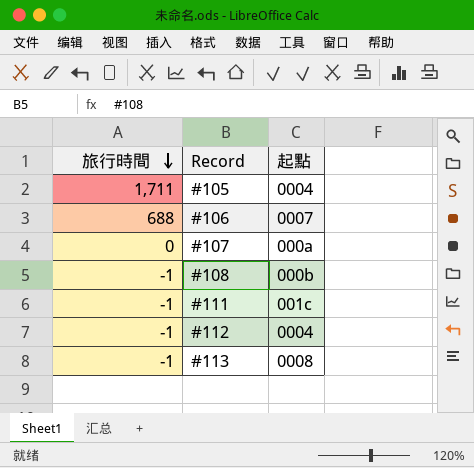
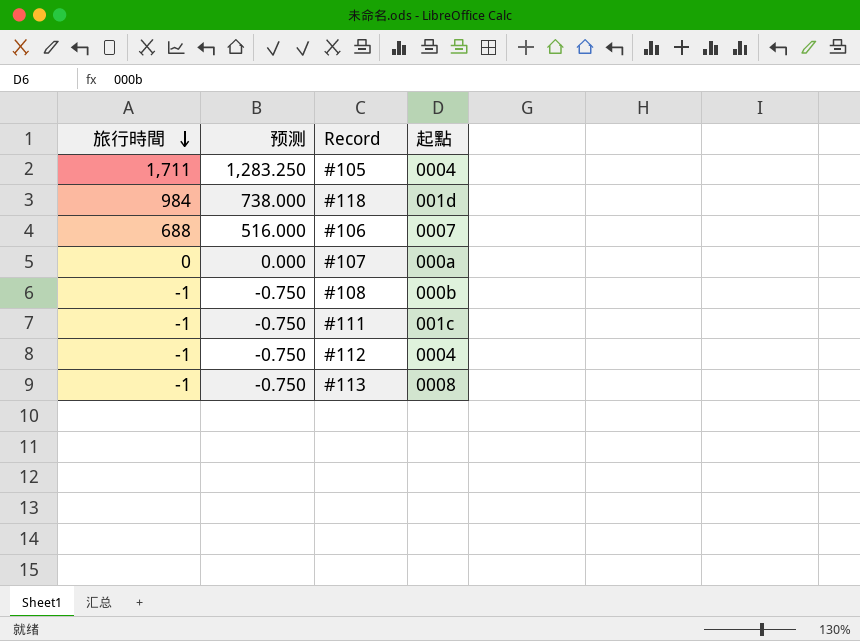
column 预测 | formula: none -> [旅行時間] * 0.75
row #118: none -> 984 | 738.000 | 001d

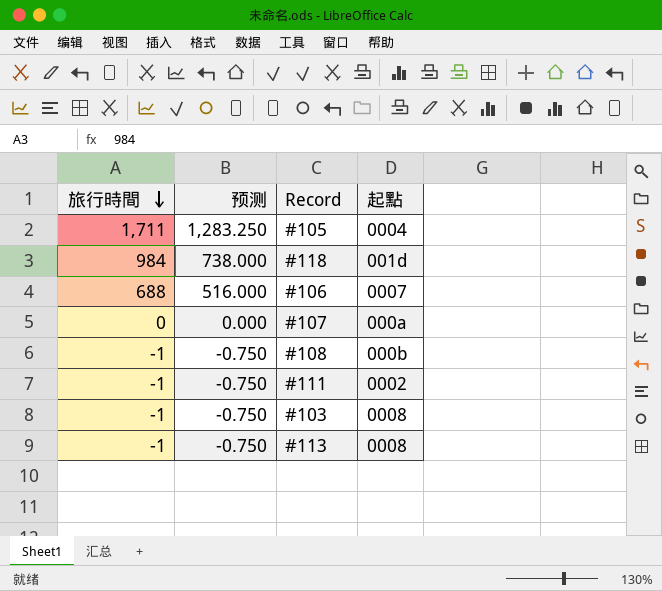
row #112: -1 | -0.750 | 0004 -> none
#111 | 起點: 001c -> 0002
row #103: none -> -1 | -0.750 | 0008

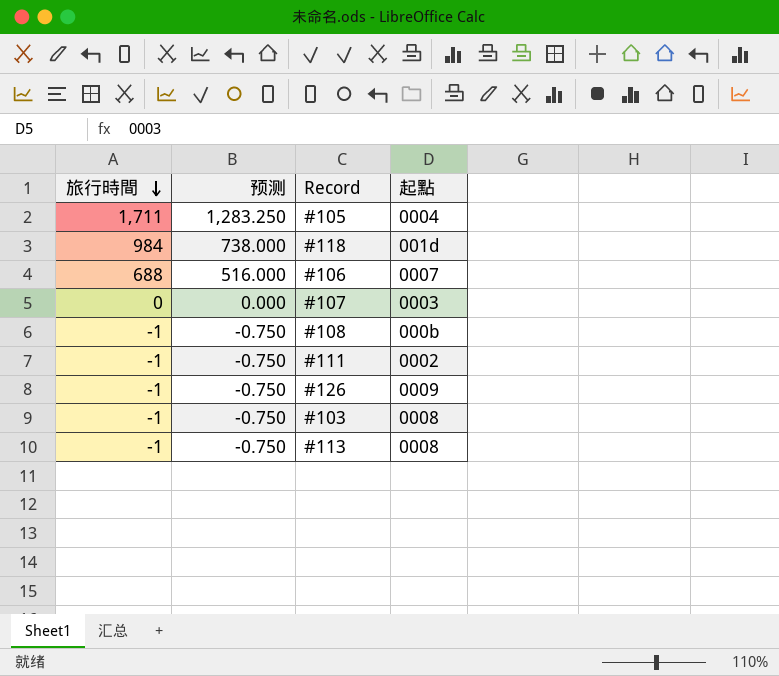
#107 | 起點: 000a -> 0003
row #126: none -> -1 | -0.750 | 0009

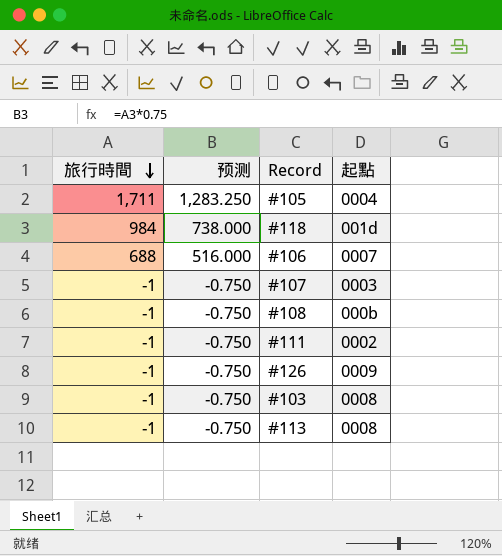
#107 | 旅行時間: 0 -> -1
#107 | 预测: 0.000 -> -0.750

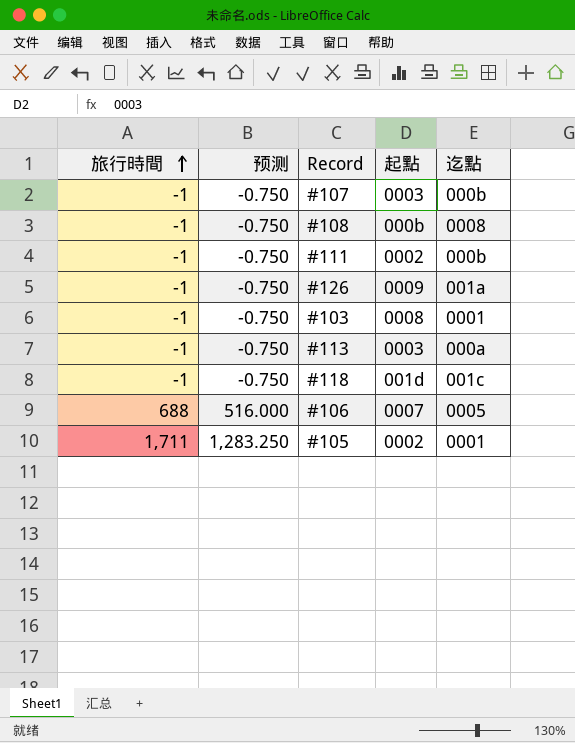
row order: 旅行時間 descending -> 旅行時間 ascending
column 迄點 | position: none -> 5
#113 | 起點: 0008 -> 0003
#118 | 旅行時間: 984 -> -1
#118 | 预测: 738.000 -> -0.750
#105 | 起點: 0004 -> 0002

